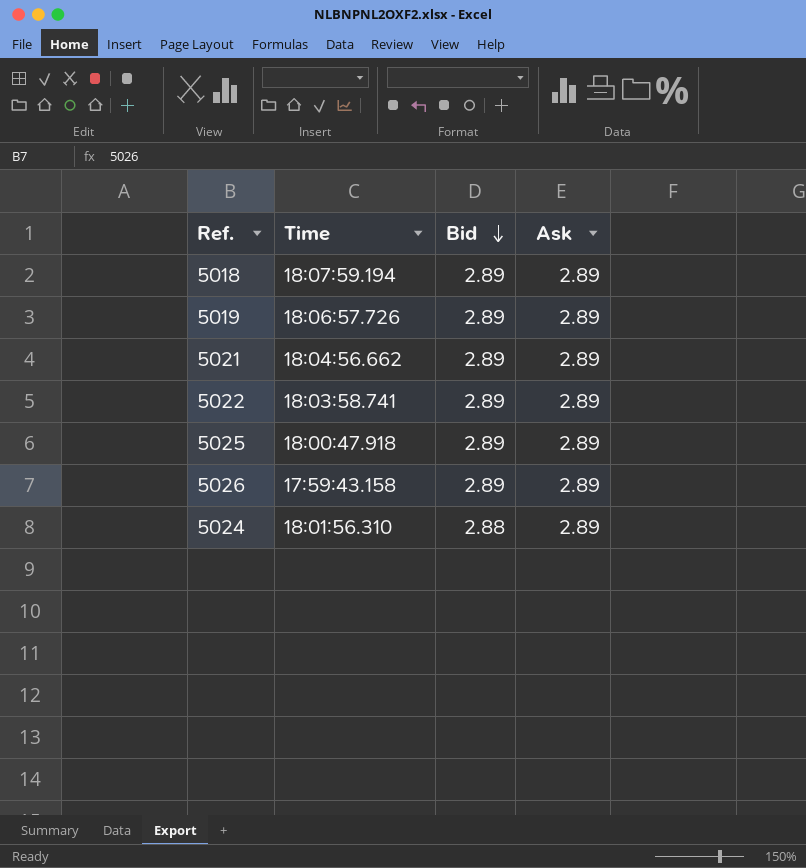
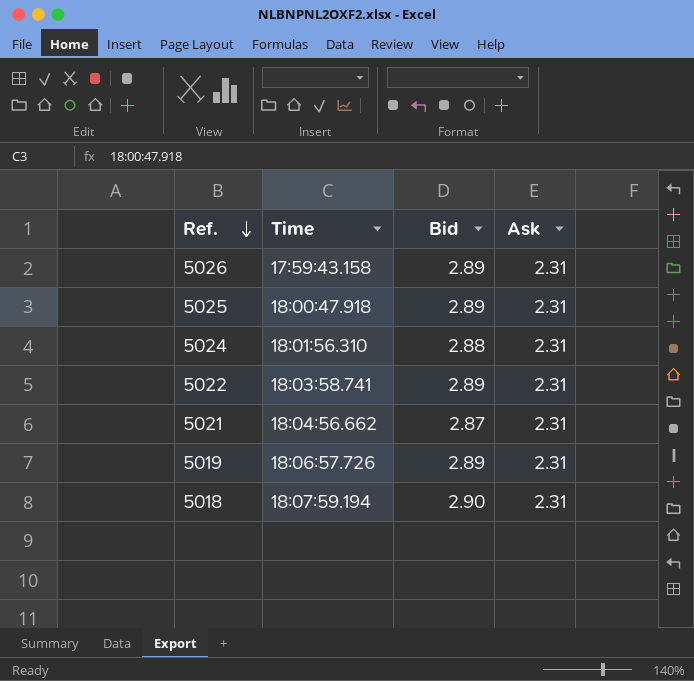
row order: Bid descending -> Ref. descending
5026 | Ask: 2.89 -> 2.31
5025 | Ask: 2.89 -> 2.31
5024 | Ask: 2.89 -> 2.31
5022 | Ask: 2.89 -> 2.31
5021 | Bid: 2.89 -> 2.87
5021 | Ask: 2.89 -> 2.31
5019 | Ask: 2.89 -> 2.31
5018 | Bid: 2.89 -> 2.90
5018 | Ask: 2.89 -> 2.31

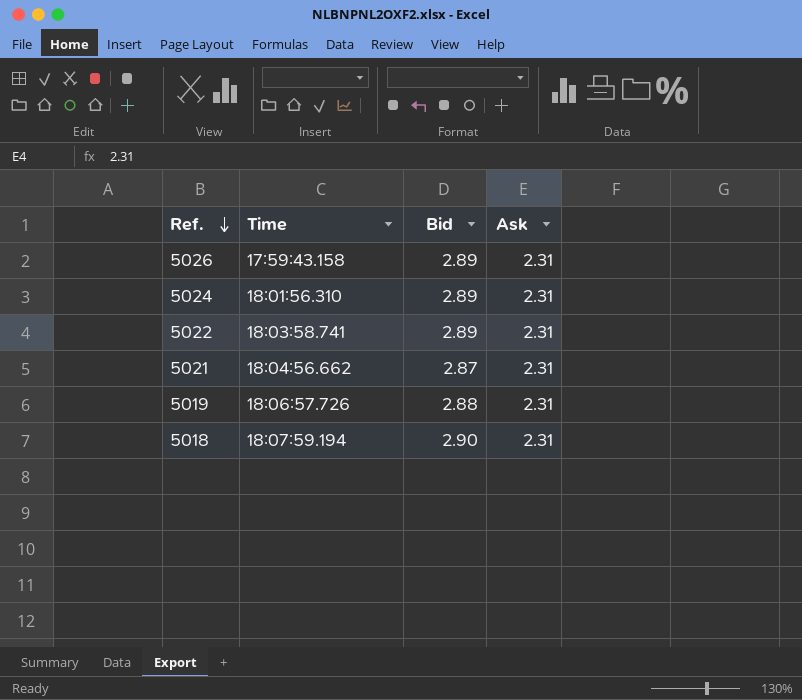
row 5025: 18:00:47.918 | 2.89 | 2.31 -> none
5024 | Bid: 2.88 -> 2.89
5019 | Bid: 2.89 -> 2.88

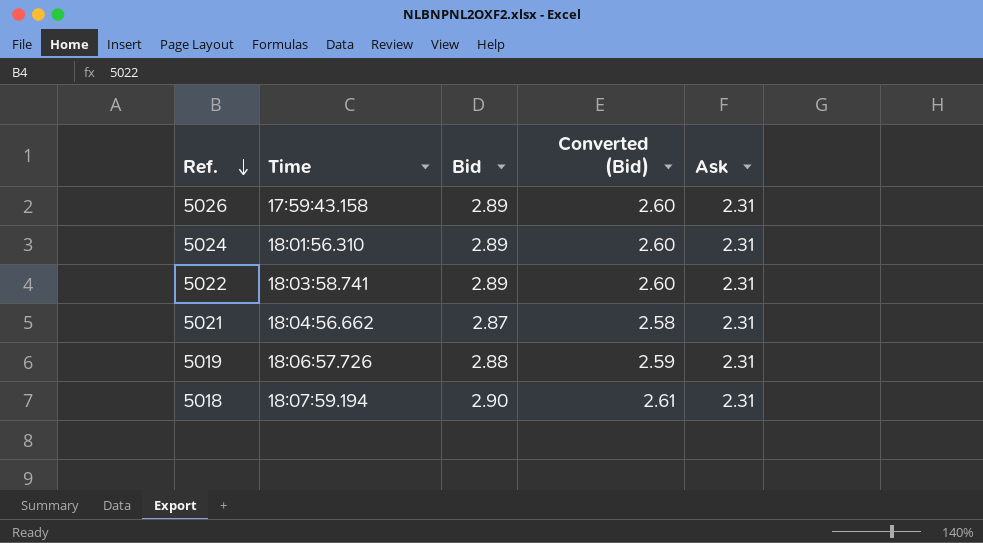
column Converted (Bid) | formula: none -> [Bid] * 0.9

